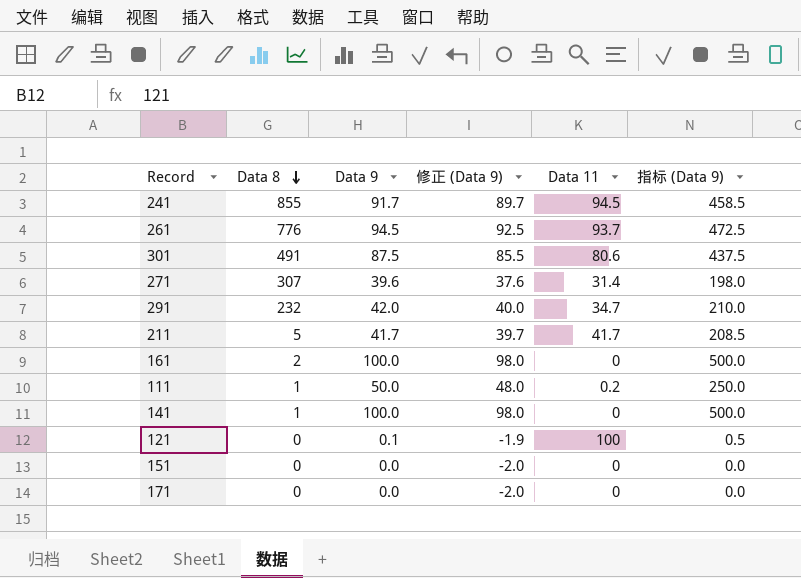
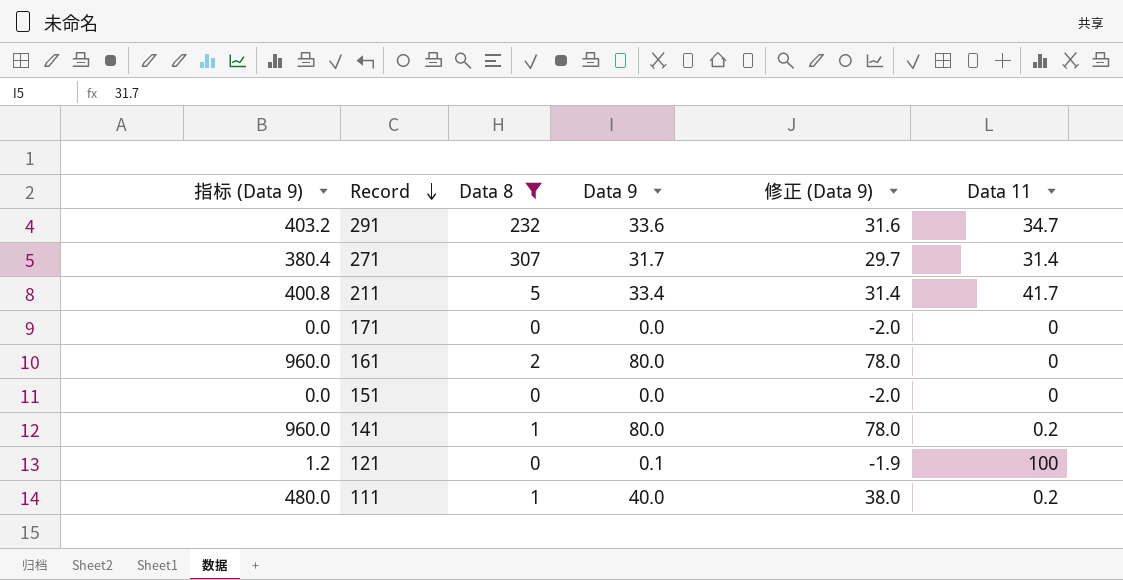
filter: none -> Data 8 <= 307
row order: Data 8 descending -> Record descending
column 指标 (Data 9) | formula: [Data 9] * 5 -> [Data 9] * 12
column 指标 (Data 9) | position: 6 -> 1
291 | Data 9: 42.0 -> 33.6
291 | 修正 (Data 9): 40.0 -> 31.6
271 | Data 9: 39.6 -> 31.7
271 | 修正 (Data 9): 37.6 -> 29.7
211 | Data 9: 41.7 -> 33.4
211 | 修正 (Data 9): 39.7 -> 31.4
161 | Data 9: 100.0 -> 80.0
161 | 修正 (Data 9): 98.0 -> 78.0
141 | Data 9: 100.0 -> 80.0
141 | 修正 (Data 9): 98.0 -> 78.0
141 | Data 11: 0 -> 0.2
111 | Data 9: 50.0 -> 40.0
111 | 修正 (Data 9): 48.0 -> 38.0

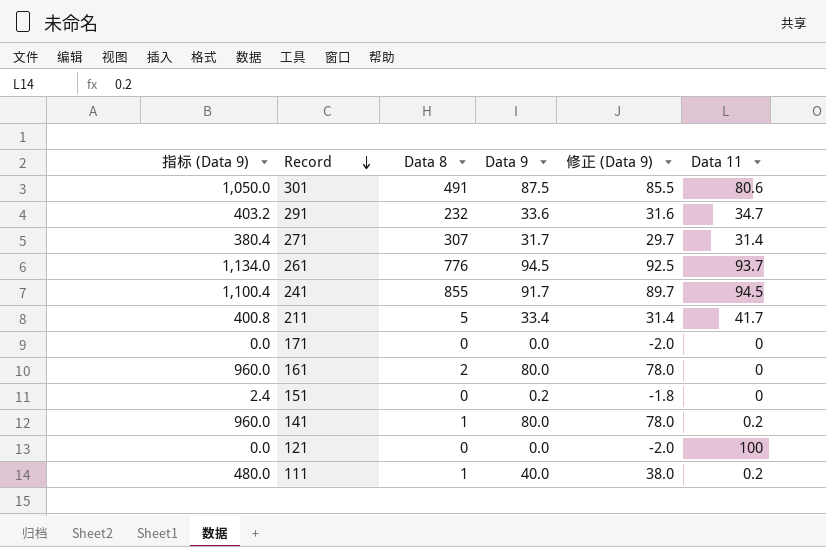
filter: Data 8 <= 307 -> none
151 | 指标 (Data 9): 0.0 -> 2.4
151 | Data 9: 0.0 -> 0.2
151 | 修正 (Data 9): -2.0 -> -1.8
121 | 指标 (Data 9): 1.2 -> 0.0
121 | Data 9: 0.1 -> 0.0
121 | 修正 (Data 9): -1.9 -> -2.0

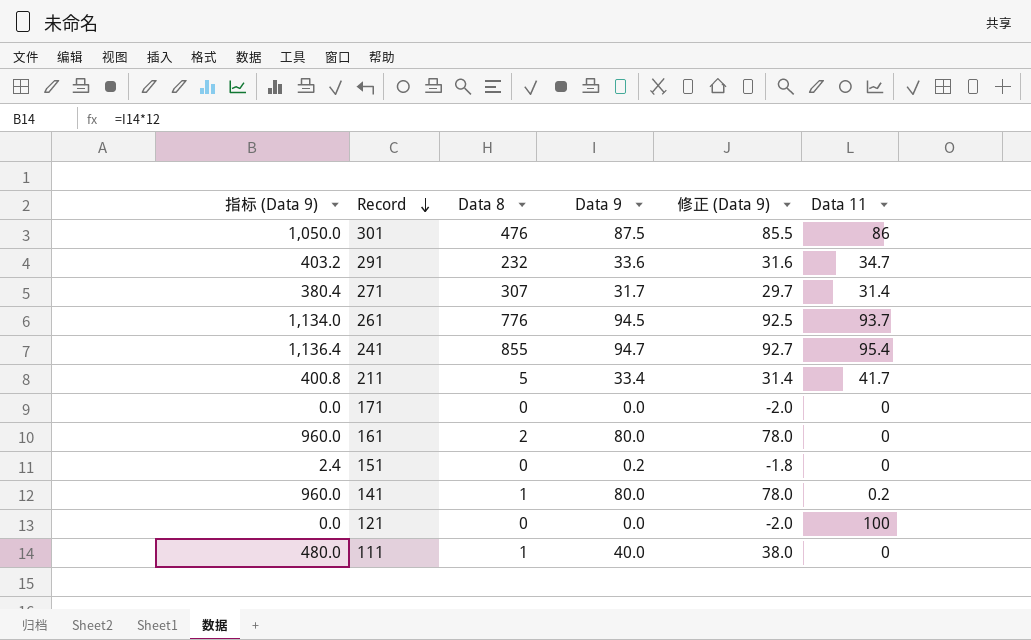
301 | Data 8: 491 -> 476
301 | Data 11: 80.6 -> 86
241 | 指标 (Data 9): 1,100.4 -> 1,136.4
241 | Data 9: 91.7 -> 94.7
241 | 修正 (Data 9): 89.7 -> 92.7
241 | Data 11: 94.5 -> 95.4
111 | Data 11: 0.2 -> 0

